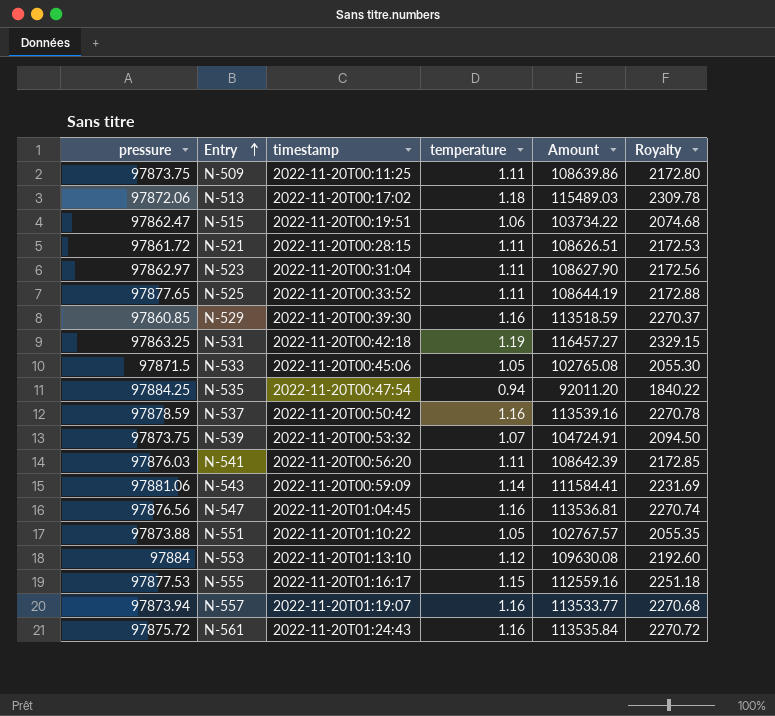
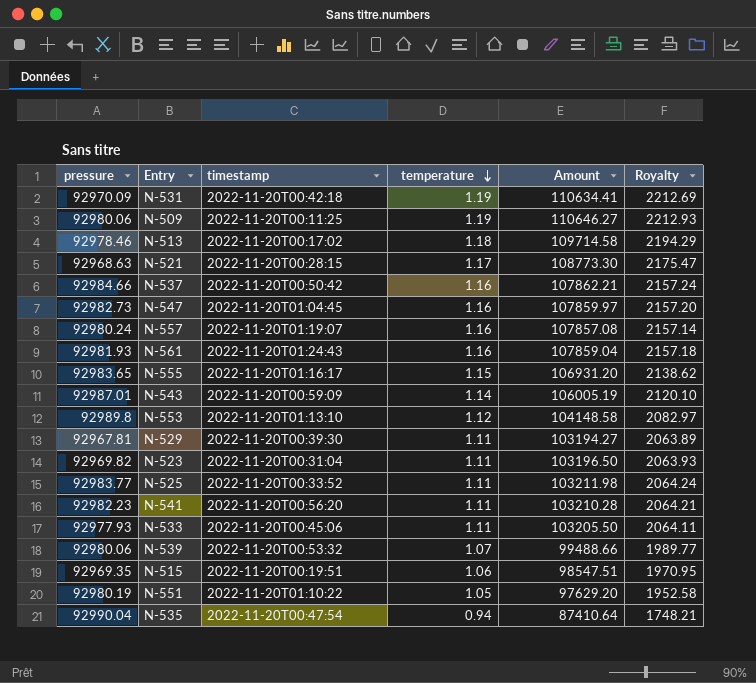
row order: Entry ascending -> temperature descending
N-531 | pressure: 97863.25 -> 92970.09
N-531 | Amount: 116457.27 -> 110634.41
N-531 | Royalty: 2329.15 -> 2212.69
N-509 | pressure: 97873.75 -> 92980.06
N-509 | temperature: 1.11 -> 1.19
N-509 | Amount: 108639.86 -> 110646.27
N-509 | Royalty: 2172.80 -> 2212.93
N-513 | pressure: 97872.06 -> 92978.46
N-513 | Amount: 115489.03 -> 109714.58
N-513 | Royalty: 2309.78 -> 2194.29
N-521 | pressure: 97861.72 -> 92968.63
N-521 | temperature: 1.11 -> 1.17
N-521 | Amount: 108626.51 -> 108773.30
N-521 | Royalty: 2172.53 -> 2175.47
N-537 | pressure: 97878.59 -> 92984.66
N-537 | Amount: 113539.16 -> 107862.21
N-537 | Royalty: 2270.78 -> 2157.24
N-547 | pressure: 97876.56 -> 92982.73
N-547 | Amount: 113536.81 -> 107859.97
N-547 | Royalty: 2270.74 -> 2157.20
N-557 | pressure: 97873.94 -> 92980.24
N-557 | Amount: 113533.77 -> 107857.08
N-557 | Royalty: 2270.68 -> 2157.14
N-561 | pressure: 97875.72 -> 92981.93
N-561 | Amount: 113535.84 -> 107859.04
N-561 | Royalty: 2270.72 -> 2157.18
N-555 | pressure: 97877.53 -> 92983.65
N-555 | Amount: 112559.16 -> 106931.20
N-555 | Royalty: 2251.18 -> 2138.62
N-543 | pressure: 97881.06 -> 92987.01
N-543 | Amount: 111584.41 -> 106005.19
N-543 | Royalty: 2231.69 -> 2120.10
N-553 | pressure: 97884 -> 92989.8
N-553 | Amount: 109630.08 -> 104148.58
N-553 | Royalty: 2192.60 -> 2082.97
N-529 | pressure: 97860.85 -> 92967.81
N-529 | temperature: 1.16 -> 1.11
N-529 | Amount: 113518.59 -> 103194.27
N-529 | Royalty: 2270.37 -> 2063.89
N-523 | pressure: 97862.97 -> 92969.82
N-523 | Amount: 108627.90 -> 103196.50
N-523 | Royalty: 2172.56 -> 2063.93
N-525 | pressure: 97877.65 -> 92983.77
N-525 | Amount: 108644.19 -> 103211.98
N-525 | Royalty: 2172.88 -> 2064.24
N-541 | pressure: 97876.03 -> 92982.23
N-541 | Amount: 108642.39 -> 103210.28
N-541 | Royalty: 2172.85 -> 2064.21
N-533 | pressure: 97871.5 -> 92977.93
N-533 | temperature: 1.05 -> 1.11
N-533 | Amount: 102765.08 -> 103205.50
N-533 | Royalty: 2055.30 -> 2064.11
N-539 | pressure: 97873.75 -> 92980.06
N-539 | Amount: 104724.91 -> 99488.66
N-539 | Royalty: 2094.50 -> 1989.77
N-515 | pressure: 97862.47 -> 92969.35
N-515 | Amount: 103734.22 -> 98547.51
N-515 | Royalty: 2074.68 -> 1970.95
N-551 | pressure: 97873.88 -> 92980.19
N-551 | Amount: 102767.57 -> 97629.20
N-551 | Royalty: 2055.35 -> 1952.58
N-535 | pressure: 97884.25 -> 92990.04
N-535 | Amount: 92011.20 -> 87410.64
N-535 | Royalty: 1840.22 -> 1748.21

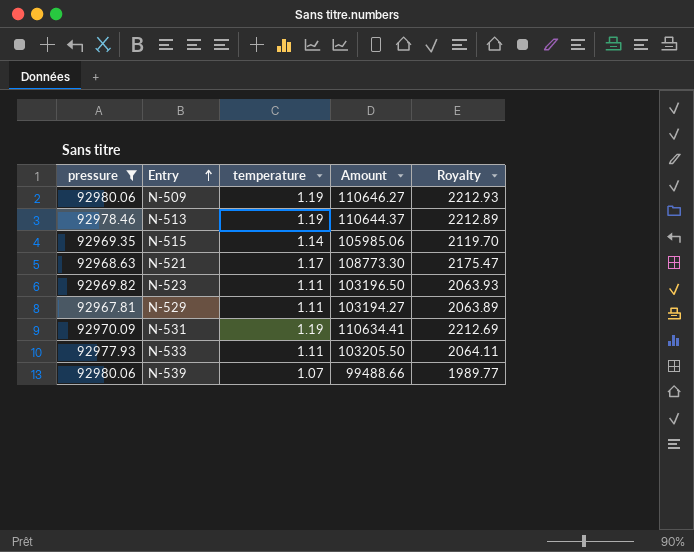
filter: none -> pressure <= 92980.06
row order: temperature descending -> Entry ascending
column timestamp | position: 3 -> none
N-513 | temperature: 1.18 -> 1.19
N-513 | Amount: 109714.58 -> 110644.37
N-513 | Royalty: 2194.29 -> 2212.89
N-515 | temperature: 1.06 -> 1.14
N-515 | Amount: 98547.51 -> 105985.06
N-515 | Royalty: 1970.95 -> 2119.70

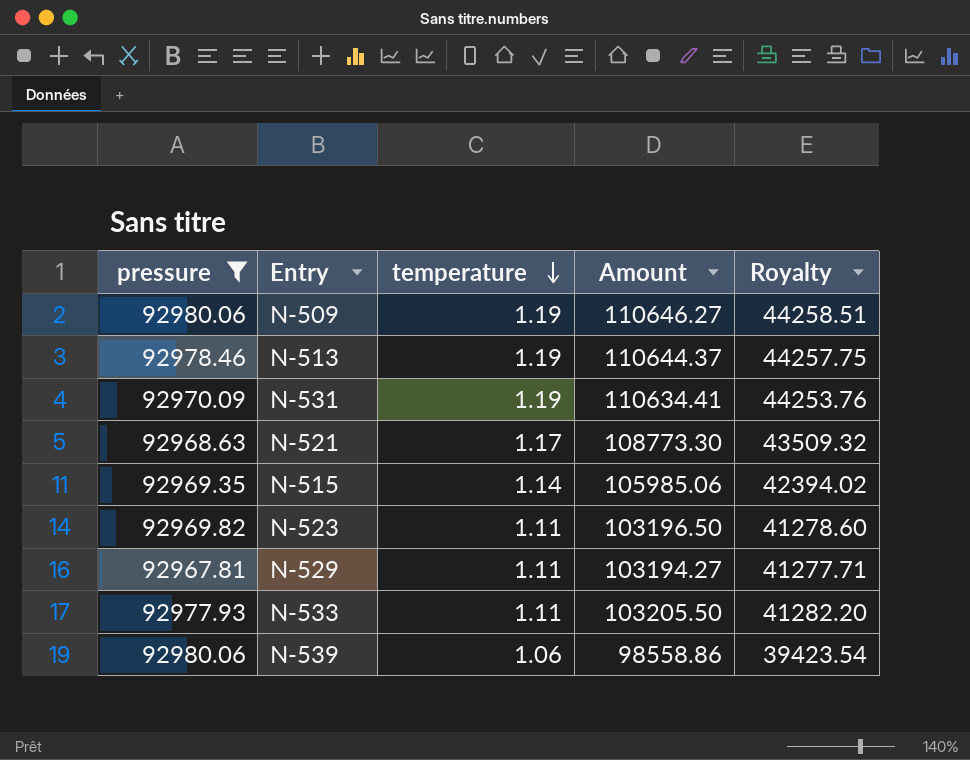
row order: Entry ascending -> temperature descending
column Royalty | formula: [Amount] * 0.02 -> [Amount] * 0.4
N-539 | temperature: 1.07 -> 1.06
N-539 | Amount: 99488.66 -> 98558.86

